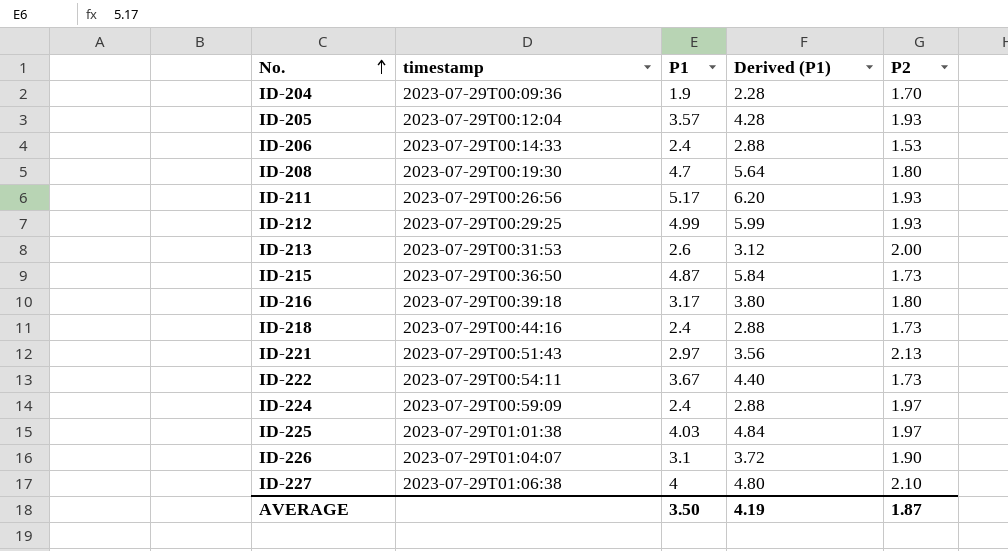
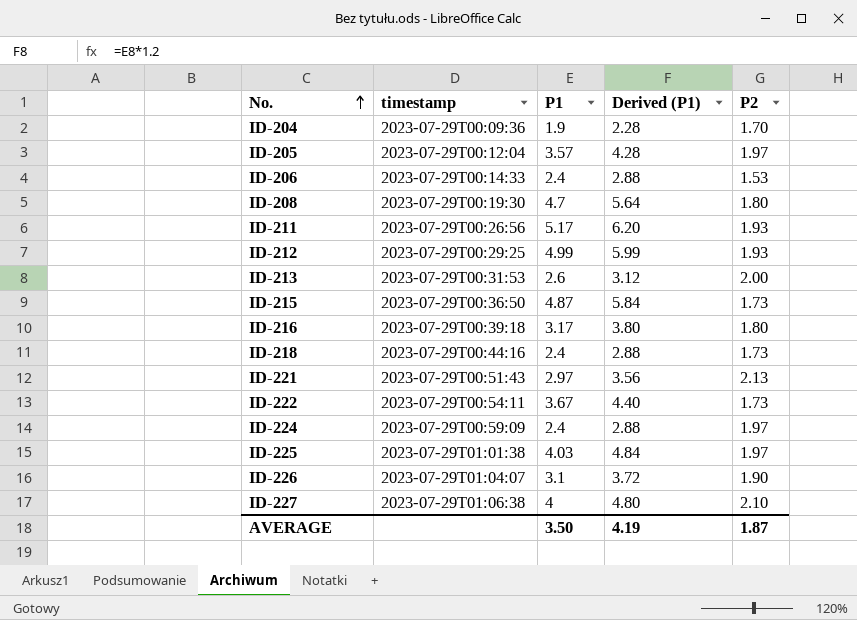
ID-205 | P2: 1.93 -> 1.97

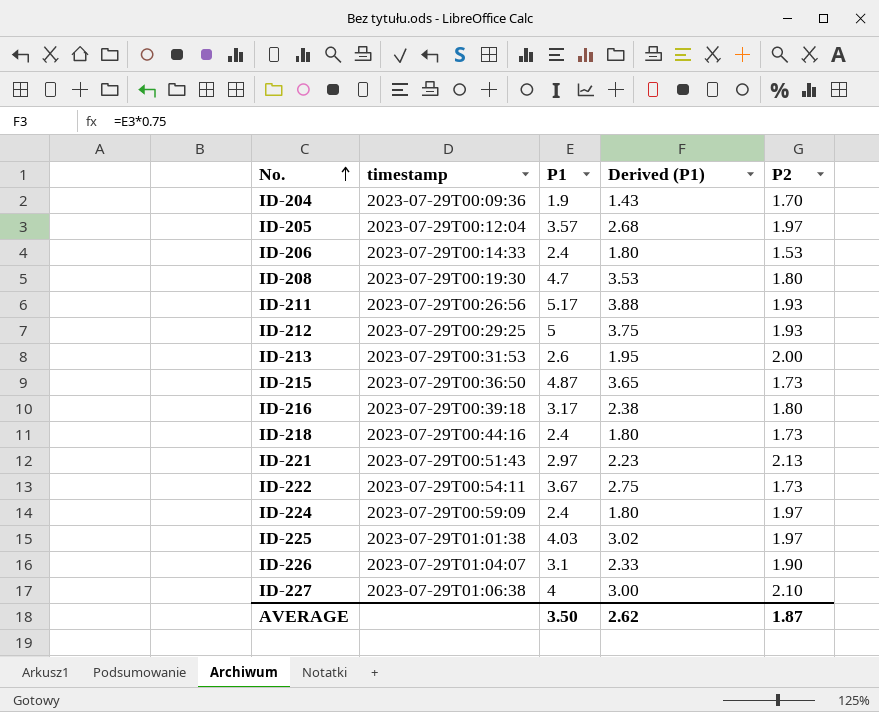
column Derived (P1) | formula: [P1] * 1.2 -> [P1] * 0.75
ID-212 | P1: 4.99 -> 5
AVERAGE | Derived (P1): 4.19 -> 2.62

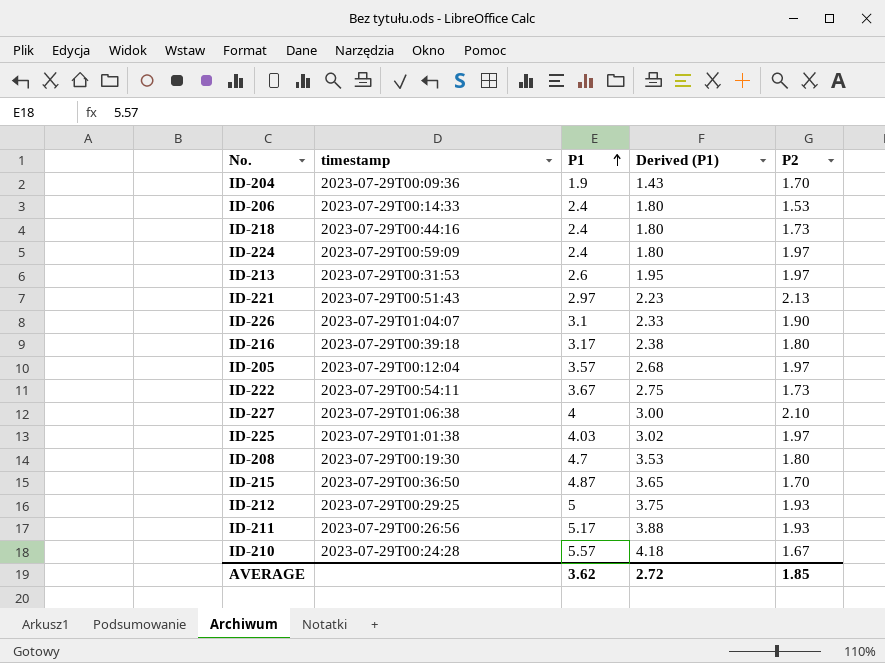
row order: No. ascending -> P1 ascending
ID-213 | P2: 2.00 -> 1.97
ID-215 | P2: 1.73 -> 1.70
row ID-210: none -> 2023-07-29T00:24:28 | 5.57 | 4.18 | 1.67
AVERAGE | P1: 3.50 -> 3.62
AVERAGE | Derived (P1): 2.62 -> 2.72
AVERAGE | P2: 1.87 -> 1.85

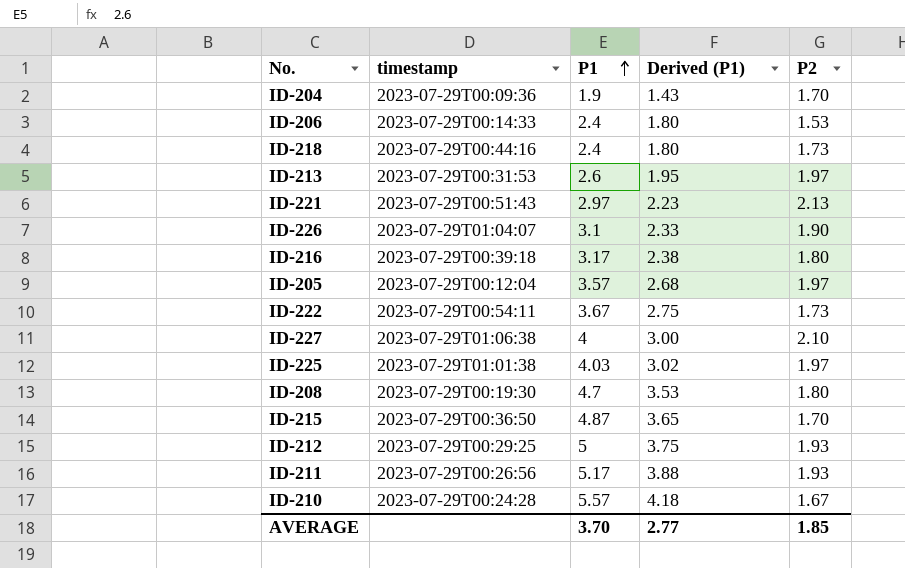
row ID-224: 2023-07-29T00:59:09 | 2.4 | 1.80 | 1.97 -> none
AVERAGE | P1: 3.62 -> 3.70
AVERAGE | Derived (P1): 2.72 -> 2.77

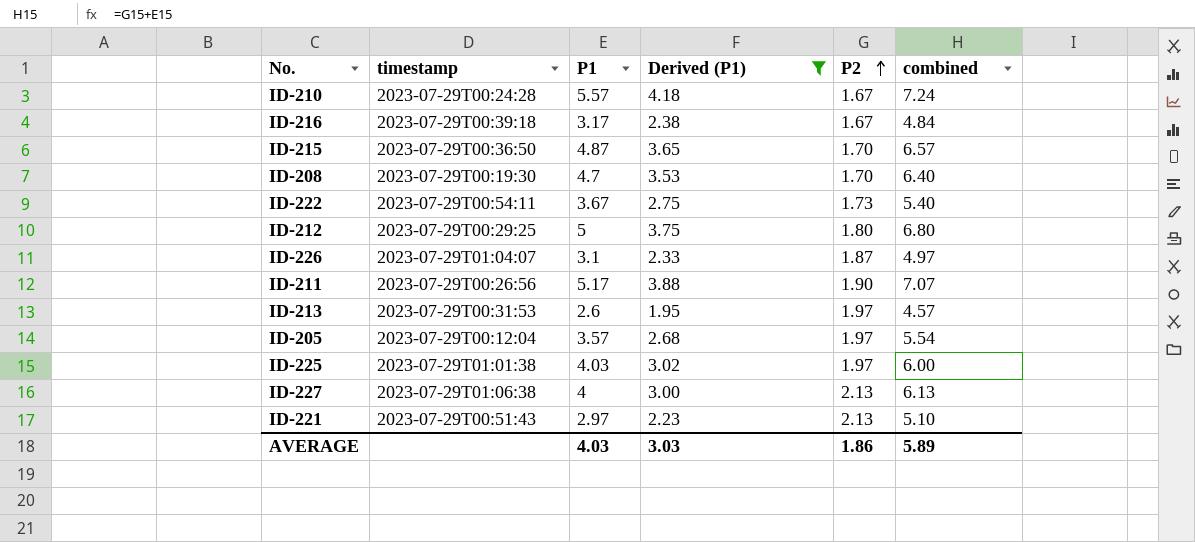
filter: none -> Derived (P1) >= 1.95
row order: P1 ascending -> P2 ascending
column combined | formula: none -> [P1] + [P2]
ID-216 | P2: 1.80 -> 1.67
ID-208 | P2: 1.80 -> 1.70
ID-212 | P2: 1.93 -> 1.80
ID-226 | P2: 1.90 -> 1.87
ID-211 | P2: 1.93 -> 1.90
ID-227 | P2: 2.10 -> 2.13
AVERAGE | P1: 3.70 -> 4.03
AVERAGE | Derived (P1): 2.77 -> 3.03
AVERAGE | P2: 1.85 -> 1.86

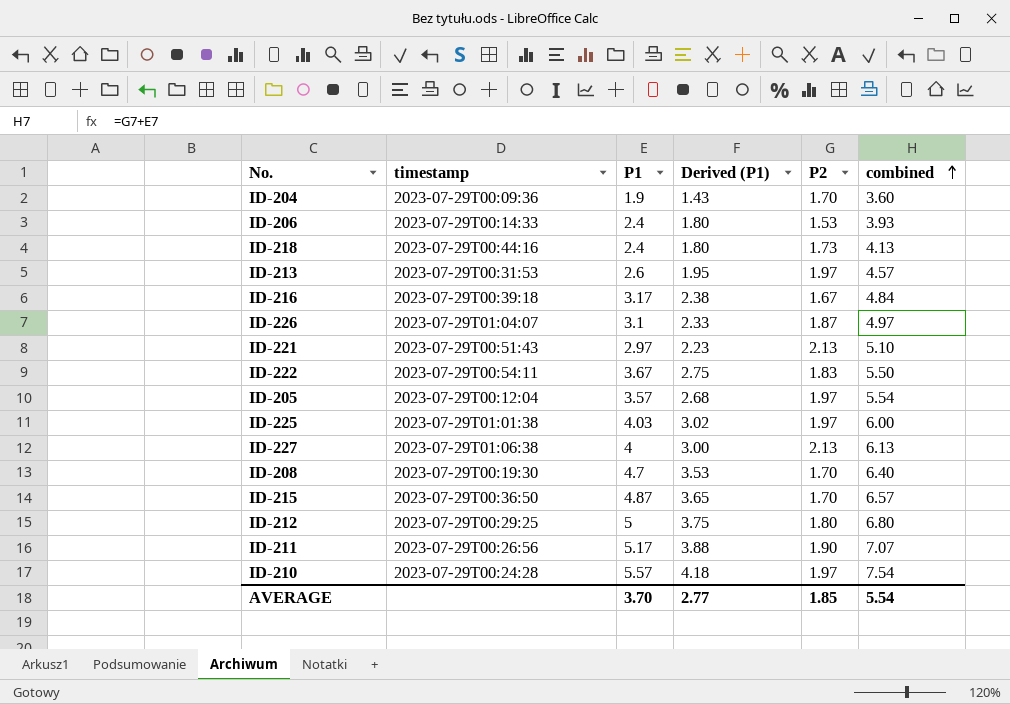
filter: Derived (P1) >= 1.95 -> none
row order: P2 ascending -> combined ascending
ID-222 | P2: 1.73 -> 1.83
ID-222 | combined: 5.40 -> 5.50
ID-210 | P2: 1.67 -> 1.97
ID-210 | combined: 7.24 -> 7.54
AVERAGE | P1: 4.03 -> 3.70
AVERAGE | Derived (P1): 3.03 -> 2.77
AVERAGE | P2: 1.86 -> 1.85
AVERAGE | combined: 5.89 -> 5.54

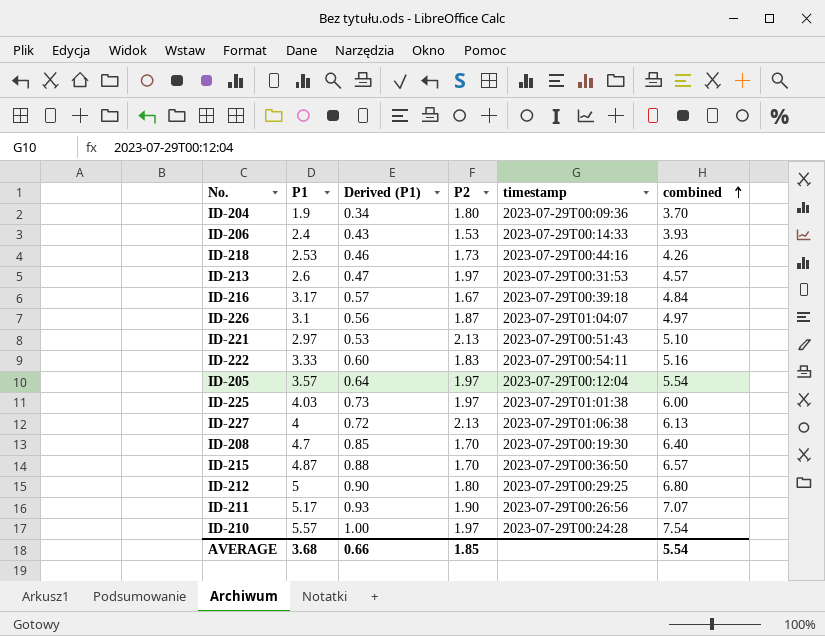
column Derived (P1) | formula: [P1] * 0.75 -> [P1] * 0.18
column timestamp | position: 2 -> 5
ID-204 | P2: 1.70 -> 1.80
ID-204 | combined: 3.60 -> 3.70
ID-218 | P1: 2.4 -> 2.53
ID-218 | combined: 4.13 -> 4.26
ID-222 | P1: 3.67 -> 3.33
ID-222 | combined: 5.50 -> 5.16
AVERAGE | P1: 3.70 -> 3.68
AVERAGE | Derived (P1): 2.77 -> 0.66

